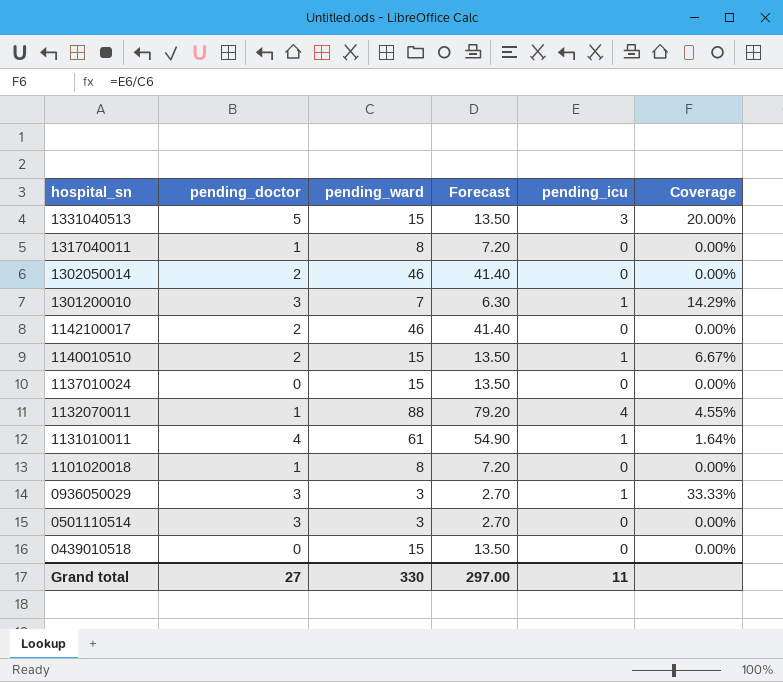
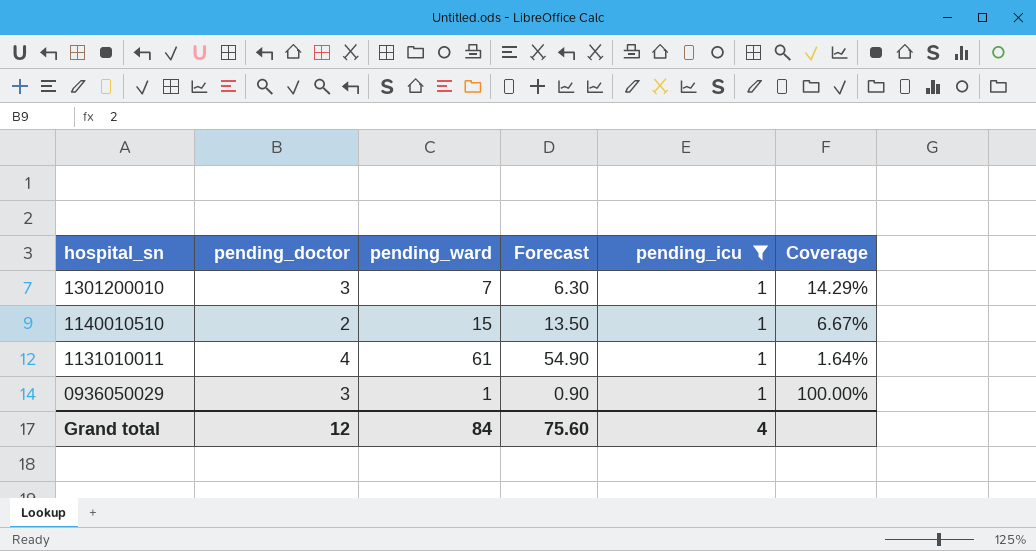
filter: none -> pending_icu = 1
0936050029 | pending_ward: 3 -> 1
0936050029 | Forecast: 2.70 -> 0.90
0936050029 | Coverage: 33.33% -> 100.00%
Grand total | pending_doctor: 27 -> 12
Grand total | pending_ward: 330 -> 84
Grand total | Forecast: 297.00 -> 75.60
Grand total | pending_icu: 11 -> 4

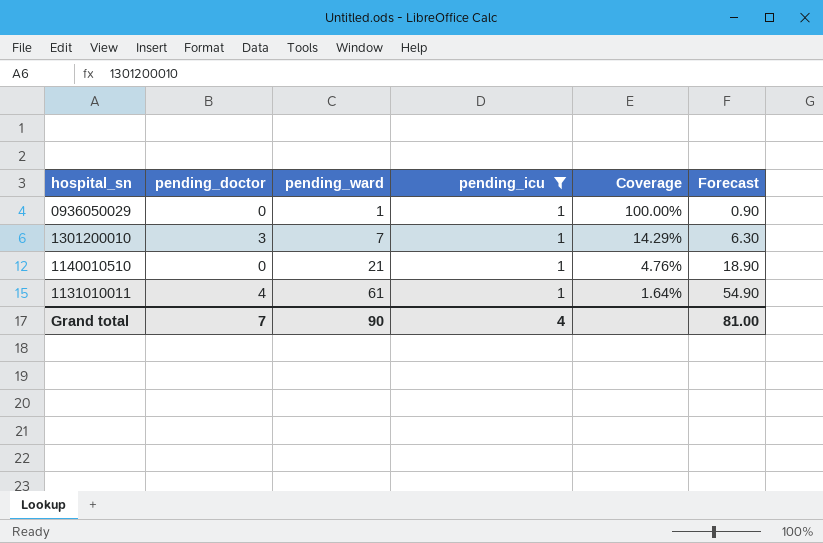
row order: hospital_sn descending -> pending_ward ascending
column Forecast | position: 4 -> 6
0936050029 | pending_doctor: 3 -> 0
1140010510 | pending_doctor: 2 -> 0
1140010510 | pending_ward: 15 -> 21
1140010510 | Coverage: 6.67% -> 4.76%
1140010510 | Forecast: 13.50 -> 18.90
Grand total | pending_doctor: 12 -> 7
Grand total | pending_ward: 84 -> 90
Grand total | Forecast: 75.60 -> 81.00

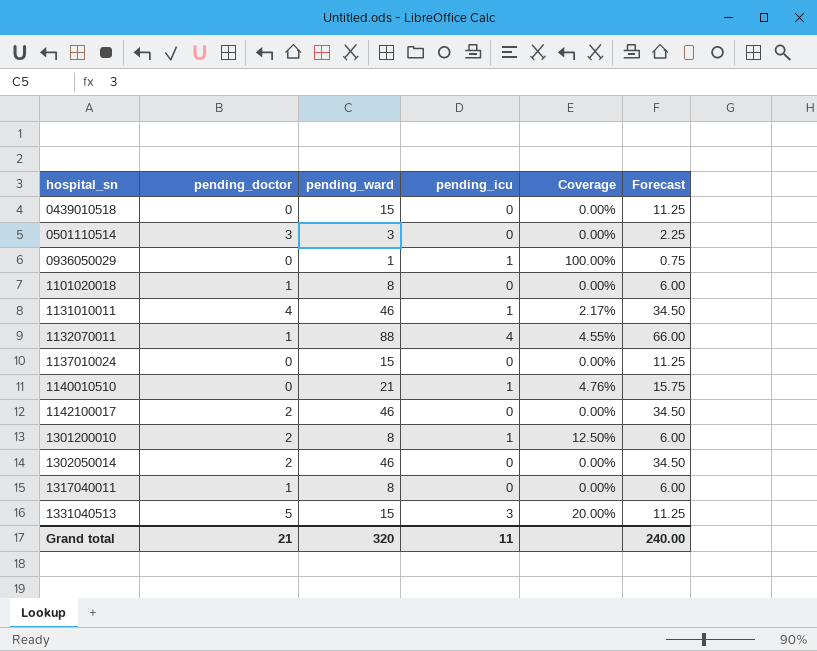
filter: pending_icu = 1 -> none
row order: pending_ward ascending -> hospital_sn ascending
column Forecast | formula: [pending_ward] * 0.9 -> [pending_ward] * 0.75
1131010011 | pending_ward: 61 -> 46
1131010011 | Coverage: 1.64% -> 2.17%
1301200010 | pending_doctor: 3 -> 2
1301200010 | pending_ward: 7 -> 8
1301200010 | Coverage: 14.29% -> 12.50%
Grand total | pending_doctor: 7 -> 21
Grand total | pending_ward: 90 -> 320
Grand total | pending_icu: 4 -> 11
Grand total | Forecast: 81.00 -> 240.00

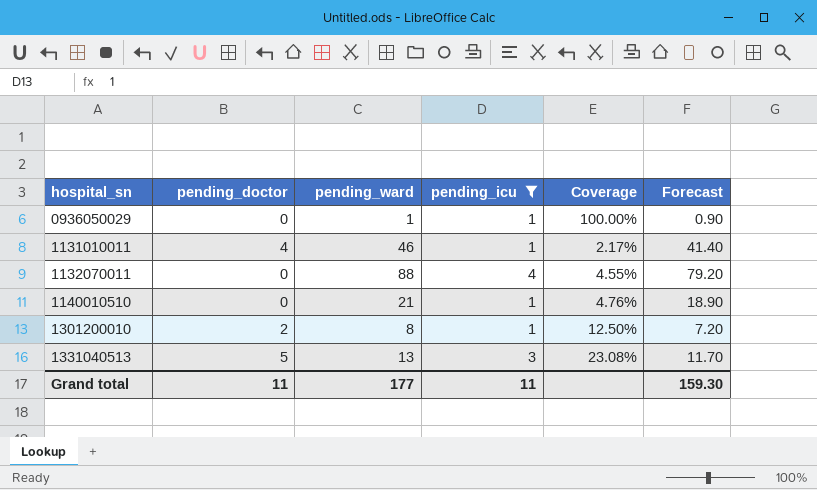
filter: none -> pending_icu != 0
column Forecast | formula: [pending_ward] * 0.75 -> [pending_ward] * 0.9
1132070011 | pending_doctor: 1 -> 0
1331040513 | pending_ward: 15 -> 13
1331040513 | Coverage: 20.00% -> 23.08%
Grand total | pending_doctor: 21 -> 11
Grand total | pending_ward: 320 -> 177
Grand total | Forecast: 240.00 -> 159.30

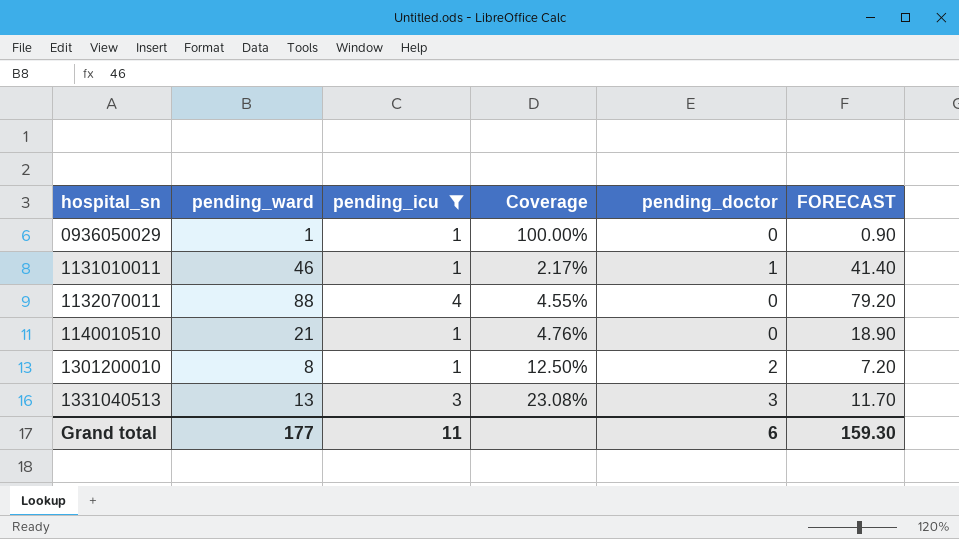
column pending_doctor | position: 2 -> 5
column name: Forecast -> FORECAST
1131010011 | pending_doctor: 4 -> 1
1331040513 | pending_doctor: 5 -> 3
Grand total | pending_doctor: 11 -> 6

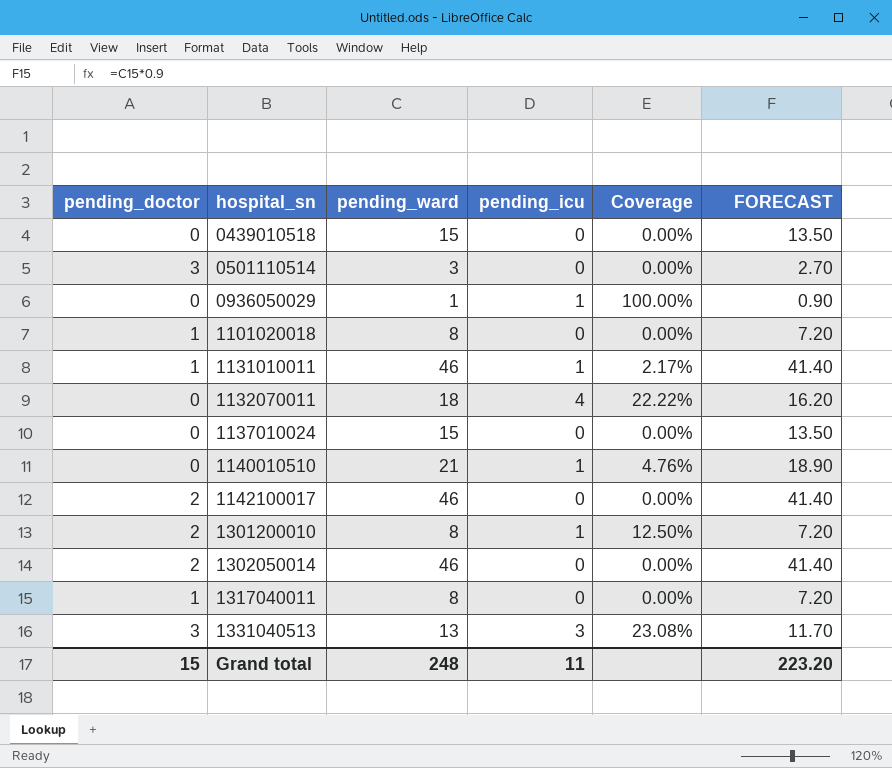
filter: pending_icu != 0 -> none
column pending_doctor | position: 5 -> 1
1132070011 | pending_ward: 88 -> 18
1132070011 | Coverage: 4.55% -> 22.22%
1132070011 | FORECAST: 79.20 -> 16.20
Grand total | pending_doctor: 6 -> 15
Grand total | pending_ward: 177 -> 248
Grand total | FORECAST: 159.30 -> 223.20

